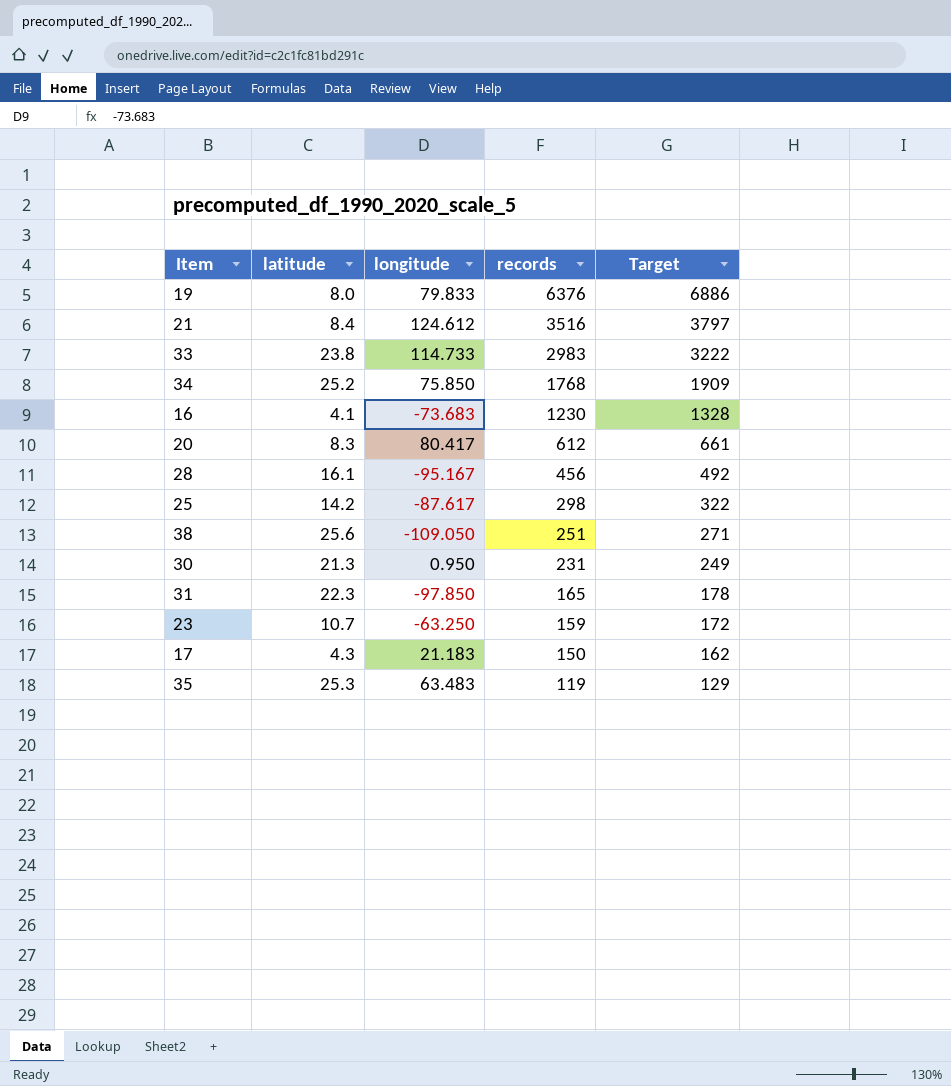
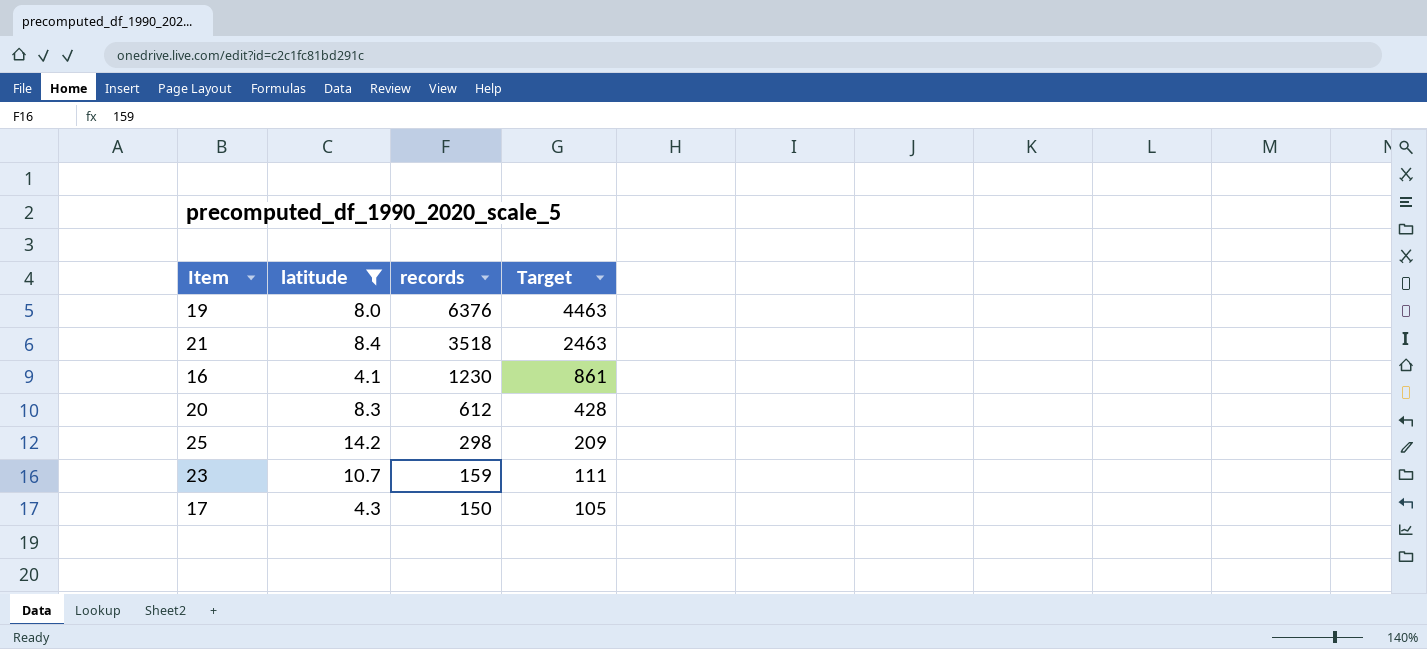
filter: none -> latitude <= 14.2
column longitude | position: 3 -> none
column Target | formula: [records] * 1.08 -> [records] * 0.7
21 | records: 3516 -> 3518

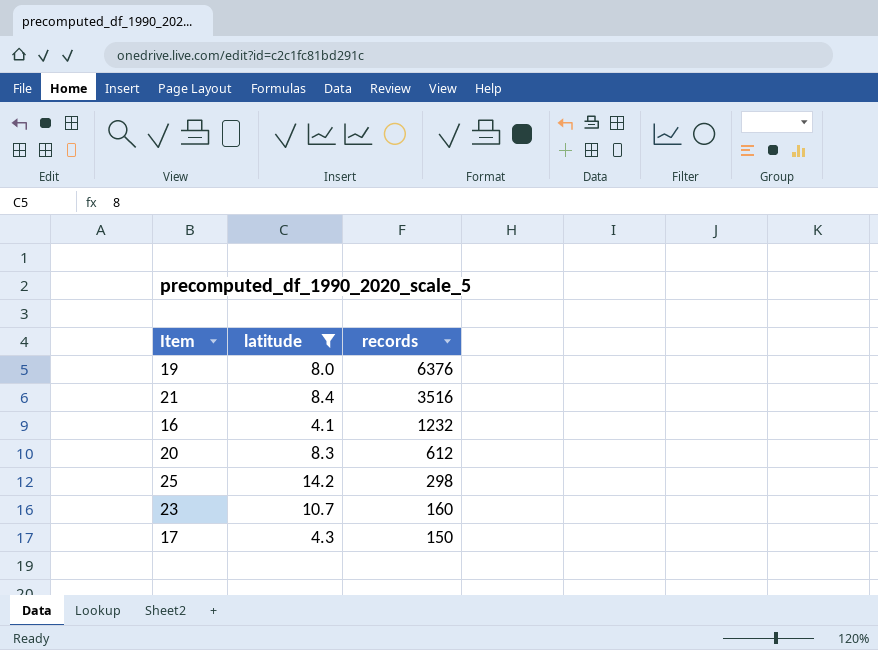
column Target | formula: [records] * 0.7 -> none
21 | records: 3518 -> 3516
16 | records: 1230 -> 1232
23 | records: 159 -> 160

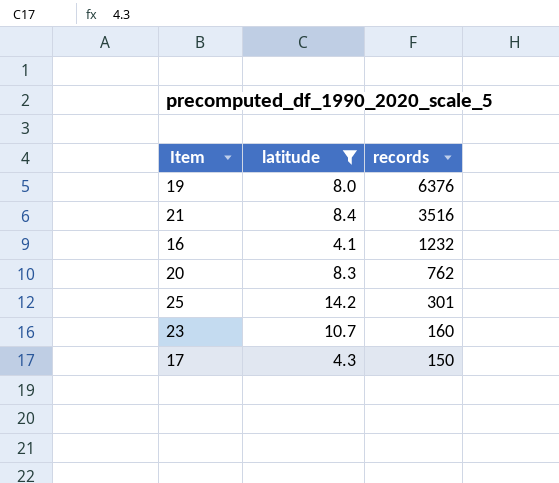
20 | records: 612 -> 762
25 | records: 298 -> 301

